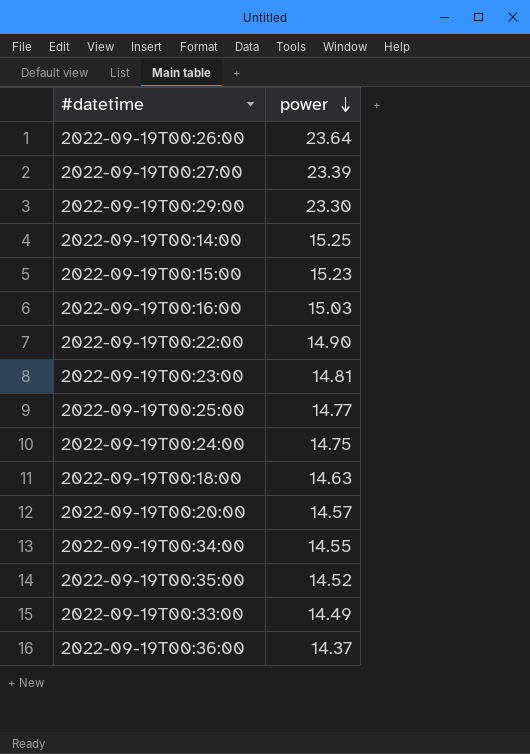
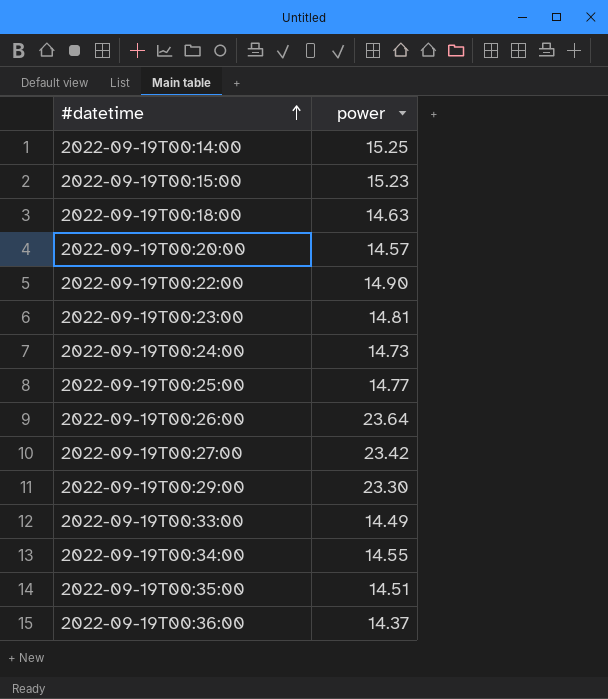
row order: power descending -> #datetime ascending
row 2022-09-19T00:16:00: 15.03 -> none
2022-09-19T00:24:00 | power: 14.75 -> 14.73
2022-09-19T00:27:00 | power: 23.39 -> 23.42
2022-09-19T00:35:00 | power: 14.52 -> 14.51

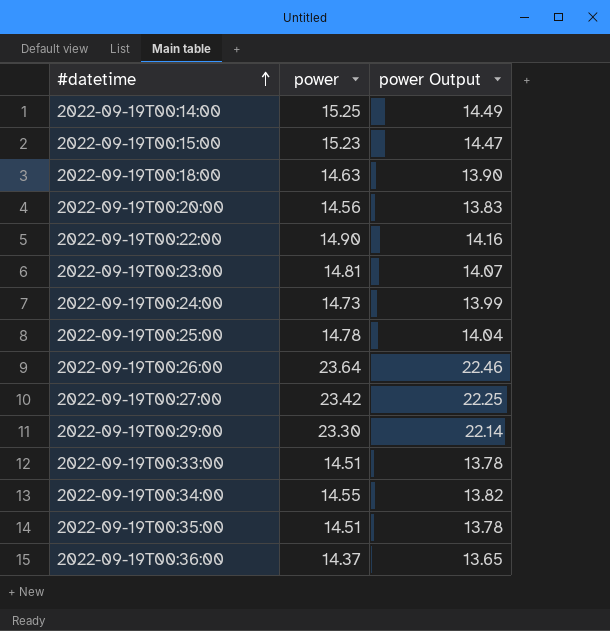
column power Output | formula: none -> [power] * 0.95
2022-09-19T00:20:00 | power: 14.57 -> 14.56
2022-09-19T00:25:00 | power: 14.77 -> 14.78
2022-09-19T00:33:00 | power: 14.49 -> 14.51

